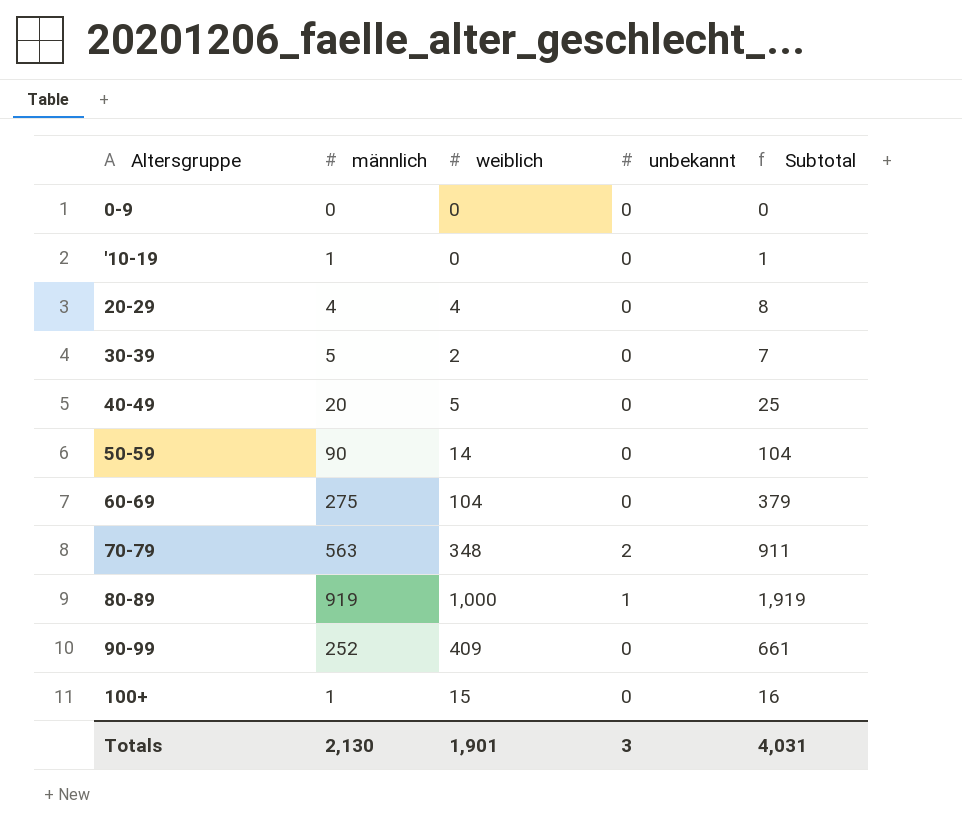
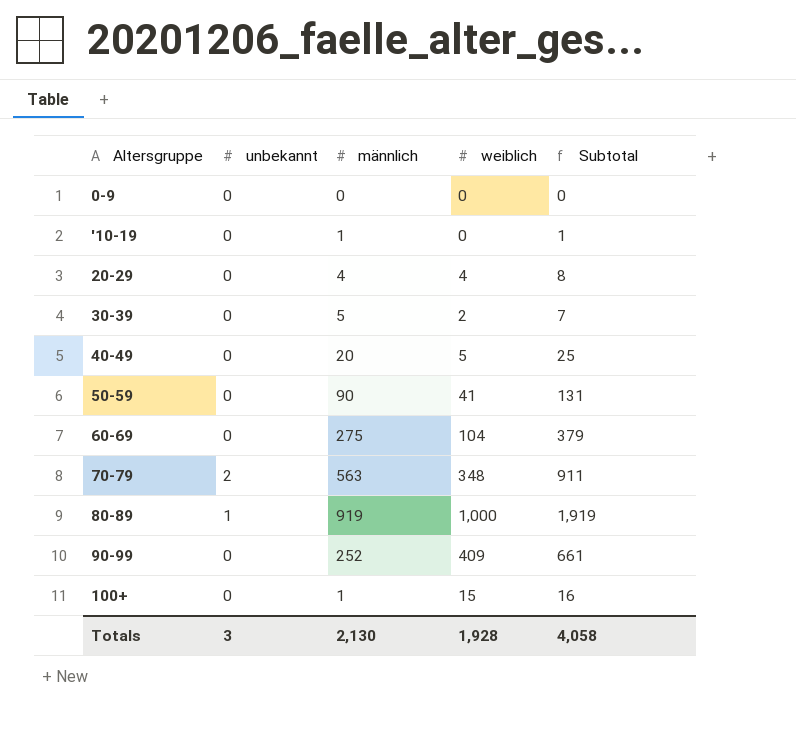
column unbekannt | position: 4 -> 2
50-59 | weiblich: 14 -> 41
50-59 | Subtotal: 104 -> 131
Totals | weiblich: 1,901 -> 1,928
Totals | Subtotal: 4,031 -> 4,058

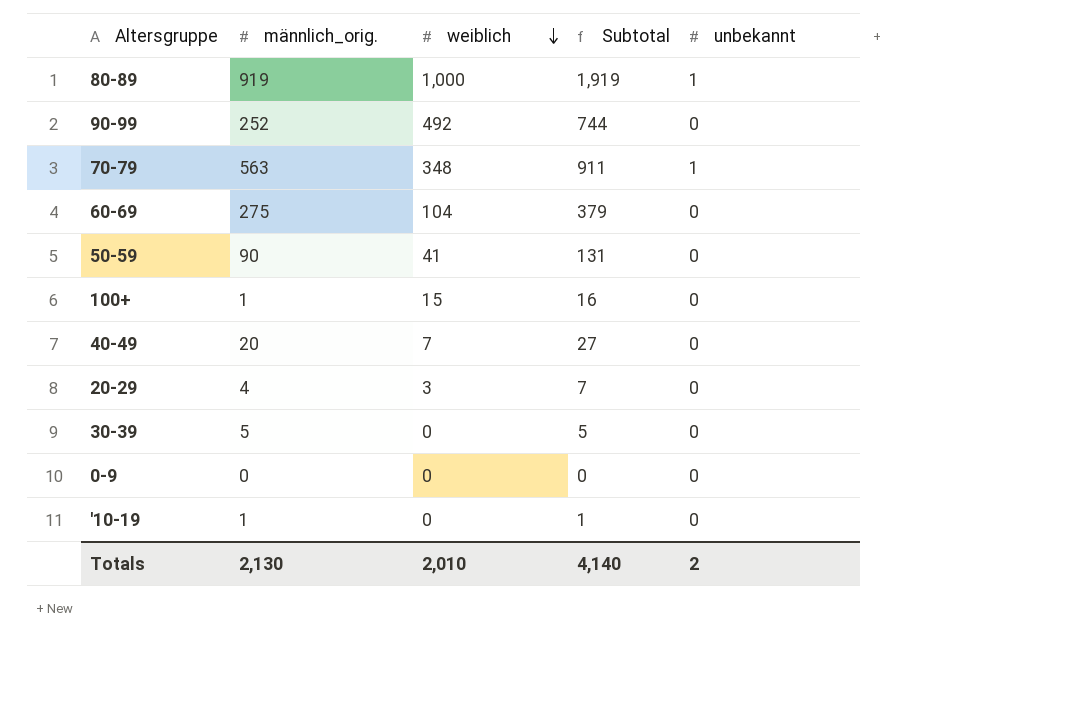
row order: none -> weiblich descending
column name: männlich -> männlich_orig.
column unbekannt | position: 2 -> 5
90-99 | weiblich: 409 -> 492
90-99 | Subtotal: 661 -> 744
70-79 | unbekannt: 2 -> 1
40-49 | weiblich: 5 -> 7
40-49 | Subtotal: 25 -> 27
20-29 | weiblich: 4 -> 3
20-29 | Subtotal: 8 -> 7
30-39 | weiblich: 2 -> 0
30-39 | Subtotal: 7 -> 5
Totals | weiblich: 1,928 -> 2,010
Totals | Subtotal: 4,058 -> 4,140
Totals | unbekannt: 3 -> 2

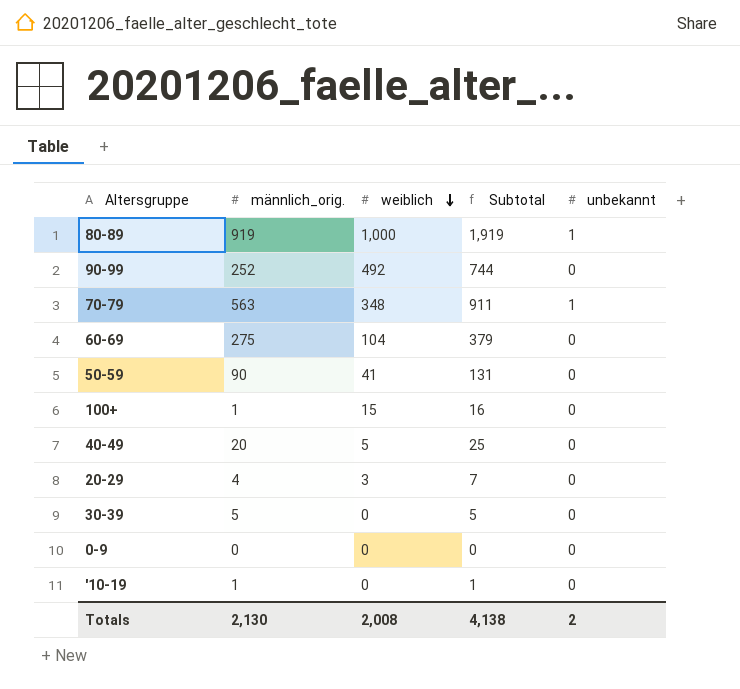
40-49 | weiblich: 7 -> 5
40-49 | Subtotal: 27 -> 25
Totals | weiblich: 2,010 -> 2,008
Totals | Subtotal: 4,140 -> 4,138

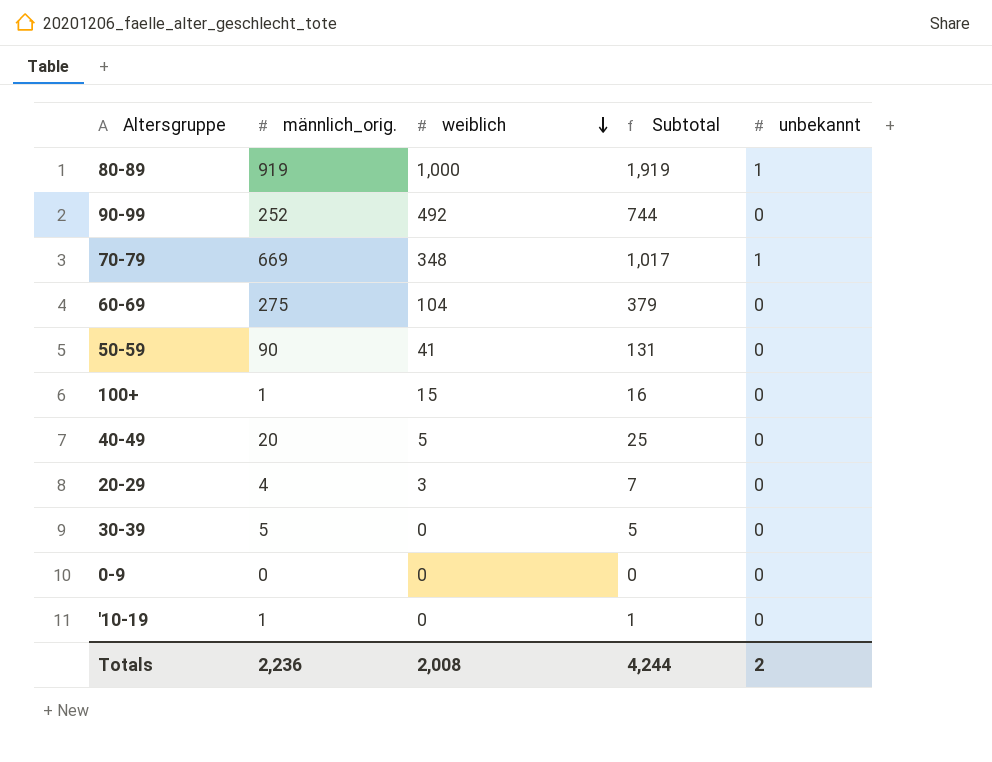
70-79 | männlich_orig.: 563 -> 669
70-79 | Subtotal: 911 -> 1,017
Totals | männlich_orig.: 2,130 -> 2,236
Totals | Subtotal: 4,138 -> 4,244

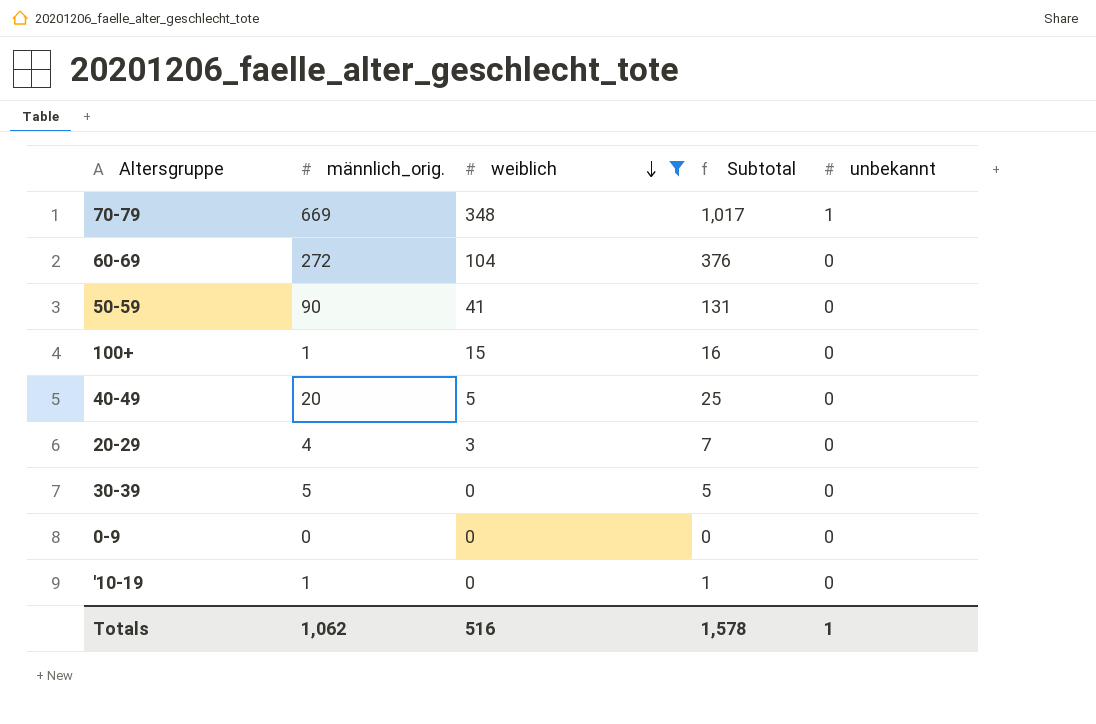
filter: none -> weiblich <= 348
60-69 | männlich_orig.: 275 -> 272
60-69 | Subtotal: 379 -> 376
Totals | männlich_orig.: 2,236 -> 1,062
Totals | weiblich: 2,008 -> 516
Totals | Subtotal: 4,244 -> 1,578
Totals | unbekannt: 2 -> 1

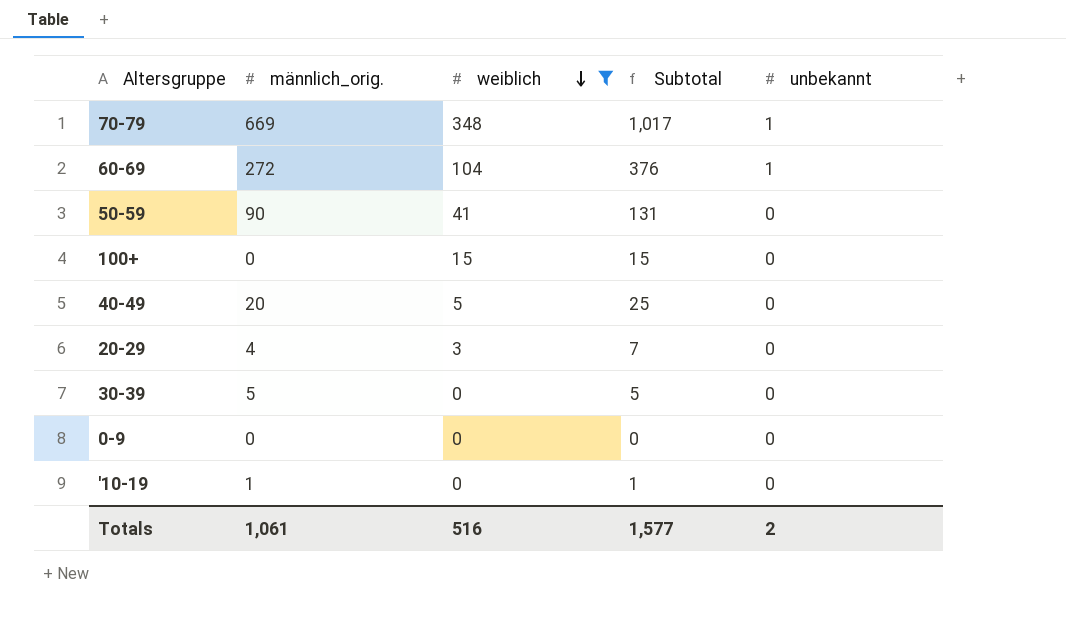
60-69 | unbekannt: 0 -> 1
100+ | männlich_orig.: 1 -> 0
100+ | Subtotal: 16 -> 15
Totals | männlich_orig.: 1,062 -> 1,061
Totals | Subtotal: 1,578 -> 1,577
Totals | unbekannt: 1 -> 2

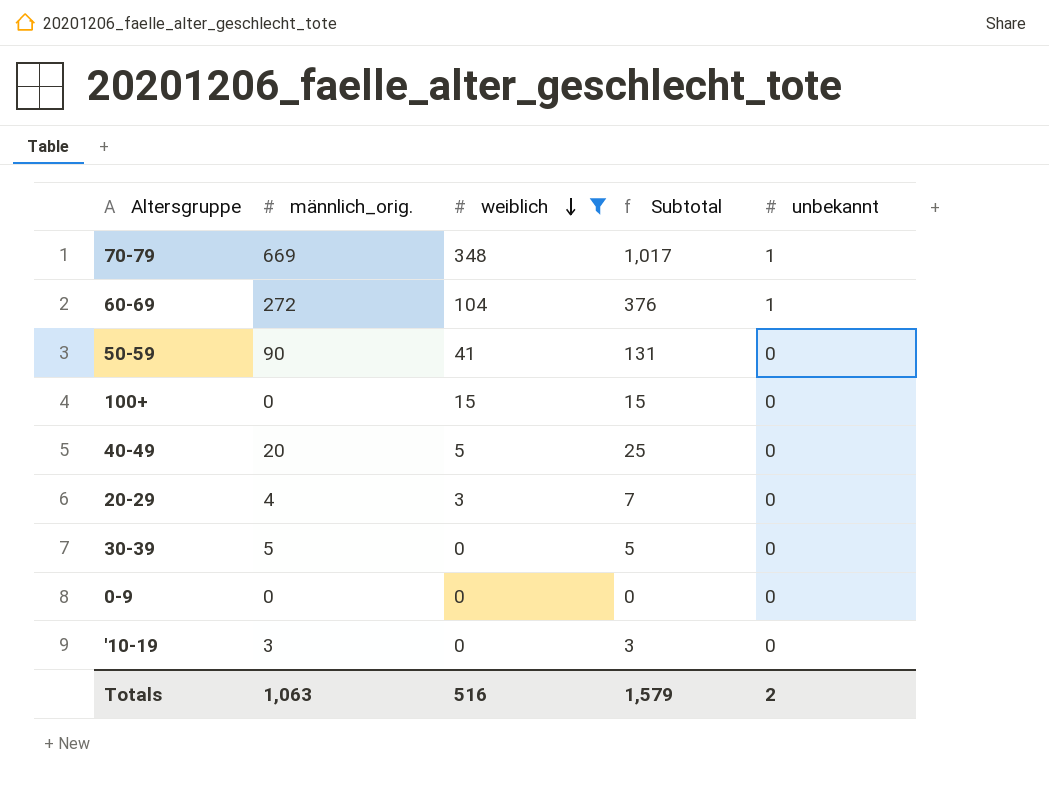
'10-19 | männlich_orig.: 1 -> 3
'10-19 | Subtotal: 1 -> 3
Totals | männlich_orig.: 1,061 -> 1,063
Totals | Subtotal: 1,577 -> 1,579

